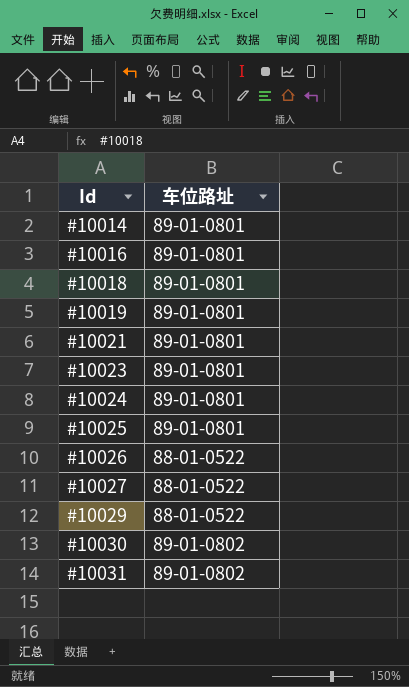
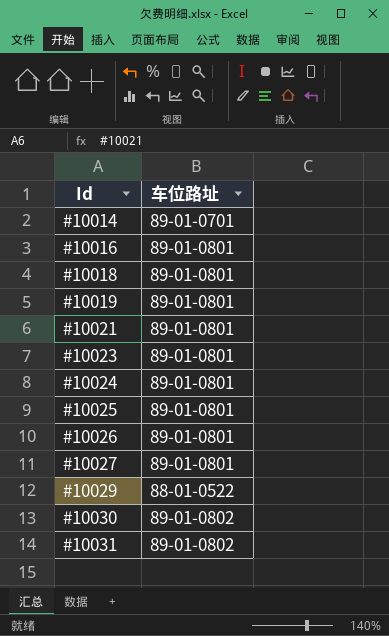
#10014 | 车位路址: 89-01-0801 -> 89-01-0701
#10026 | 车位路址: 88-01-0522 -> 89-01-0801
#10027 | 车位路址: 88-01-0522 -> 89-01-0801

